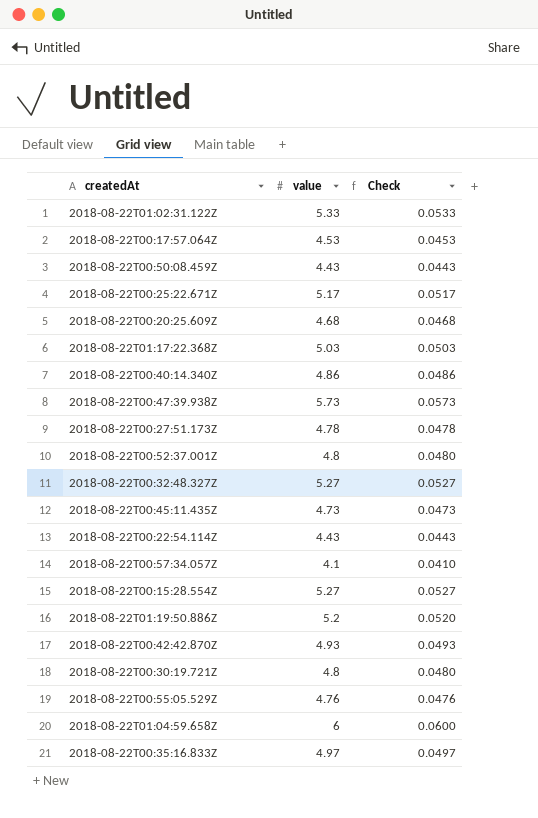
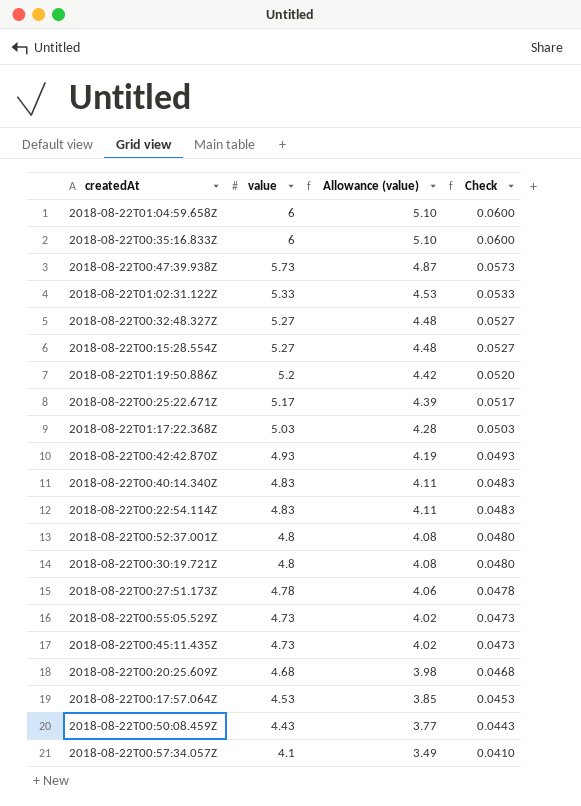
row order: none -> value descending
column Allowance (value) | formula: none -> [value] * 0.85
2018-08-22T00:35:16.833Z | value: 4.97 -> 6
2018-08-22T00:35:16.833Z | Check: 0.0497 -> 0.0600
2018-08-22T00:40:14.340Z | value: 4.86 -> 4.83
2018-08-22T00:40:14.340Z | Check: 0.0486 -> 0.0483
2018-08-22T00:22:54.114Z | value: 4.43 -> 4.83
2018-08-22T00:22:54.114Z | Check: 0.0443 -> 0.0483
2018-08-22T00:55:05.529Z | value: 4.76 -> 4.73
2018-08-22T00:55:05.529Z | Check: 0.0476 -> 0.0473

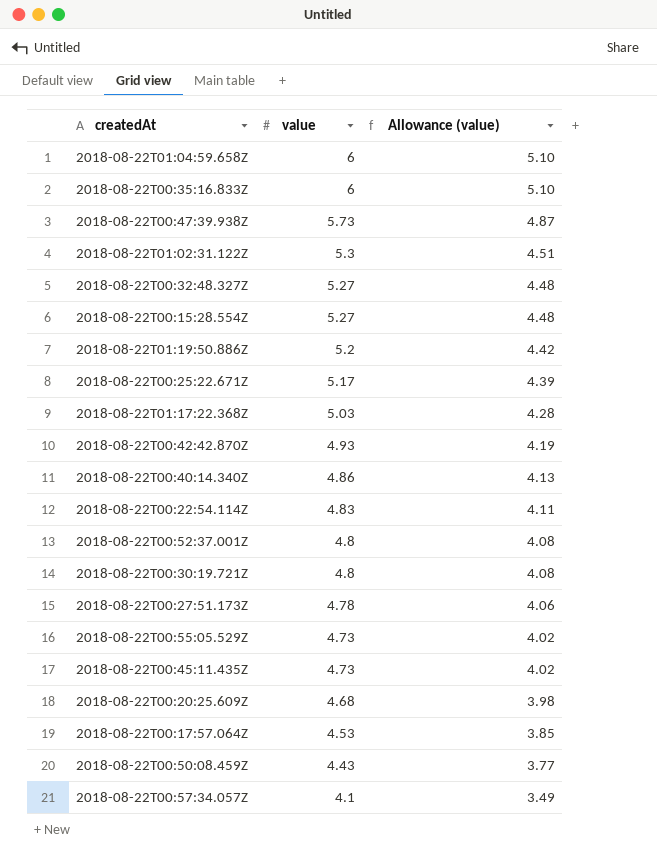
column Check | formula: [value] * 0.01 -> none
2018-08-22T01:02:31.122Z | value: 5.33 -> 5.3
2018-08-22T01:02:31.122Z | Allowance (value): 4.53 -> 4.51
2018-08-22T00:40:14.340Z | value: 4.83 -> 4.86
2018-08-22T00:40:14.340Z | Allowance (value): 4.11 -> 4.13

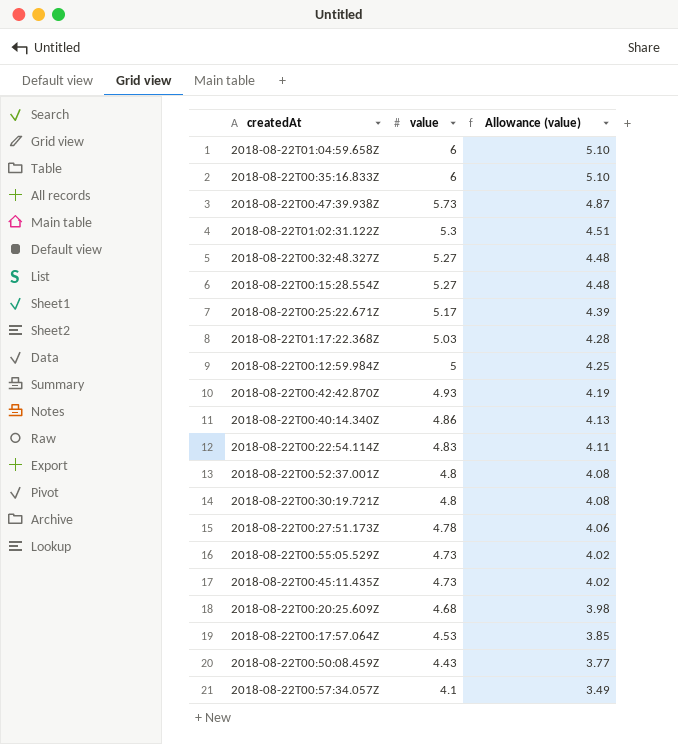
row 2018-08-22T01:19:50.886Z: 5.2 | 4.42 -> none
row 2018-08-22T00:12:59.984Z: none -> 5 | 4.25

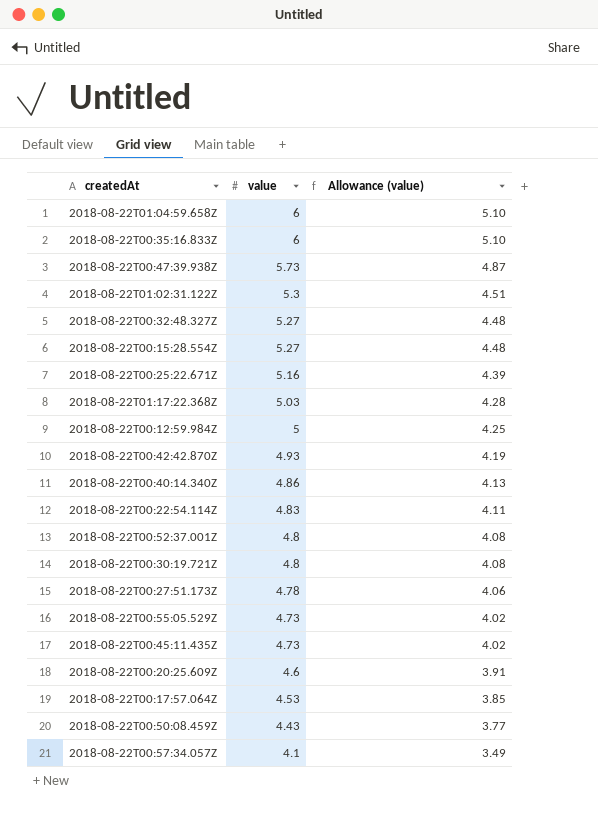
2018-08-22T00:25:22.671Z | value: 5.17 -> 5.16
2018-08-22T00:20:25.609Z | value: 4.68 -> 4.6
2018-08-22T00:20:25.609Z | Allowance (value): 3.98 -> 3.91

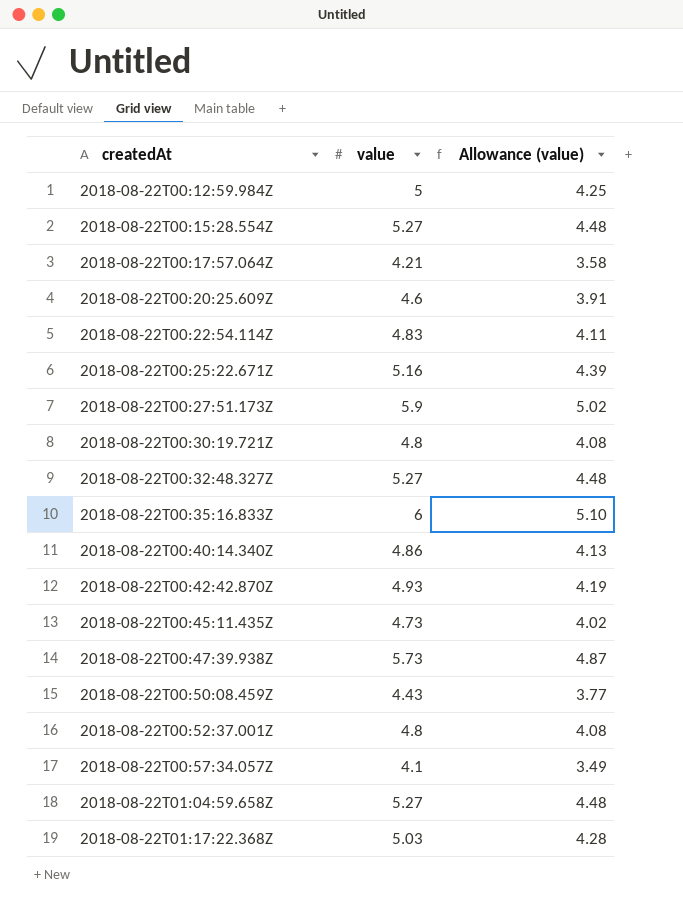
row order: value descending -> createdAt ascending
row 2018-08-22T01:02:31.122Z: 5.3 | 4.51 -> none
row 2018-08-22T00:55:05.529Z: 4.73 | 4.02 -> none
2018-08-22T00:17:57.064Z | value: 4.53 -> 4.21
2018-08-22T00:17:57.064Z | Allowance (value): 3.85 -> 3.58
2018-08-22T00:27:51.173Z | value: 4.78 -> 5.9
2018-08-22T00:27:51.173Z | Allowance (value): 4.06 -> 5.02
2018-08-22T01:04:59.658Z | value: 6 -> 5.27
2018-08-22T01:04:59.658Z | Allowance (value): 5.10 -> 4.48

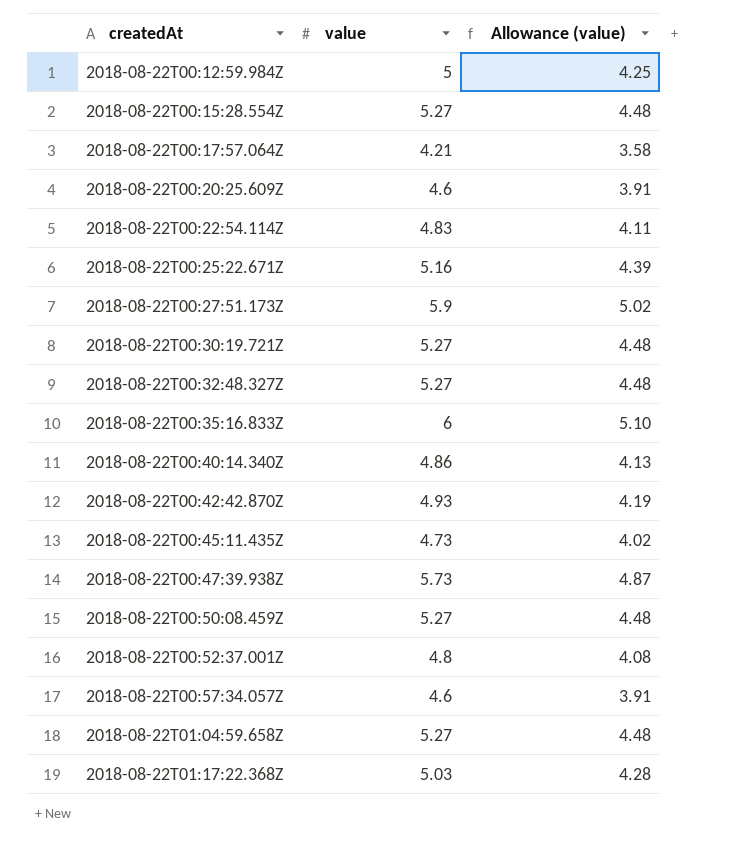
2018-08-22T00:30:19.721Z | value: 4.8 -> 5.27
2018-08-22T00:30:19.721Z | Allowance (value): 4.08 -> 4.48
2018-08-22T00:50:08.459Z | value: 4.43 -> 5.27
2018-08-22T00:50:08.459Z | Allowance (value): 3.77 -> 4.48
2018-08-22T00:57:34.057Z | value: 4.1 -> 4.6
2018-08-22T00:57:34.057Z | Allowance (value): 3.49 -> 3.91

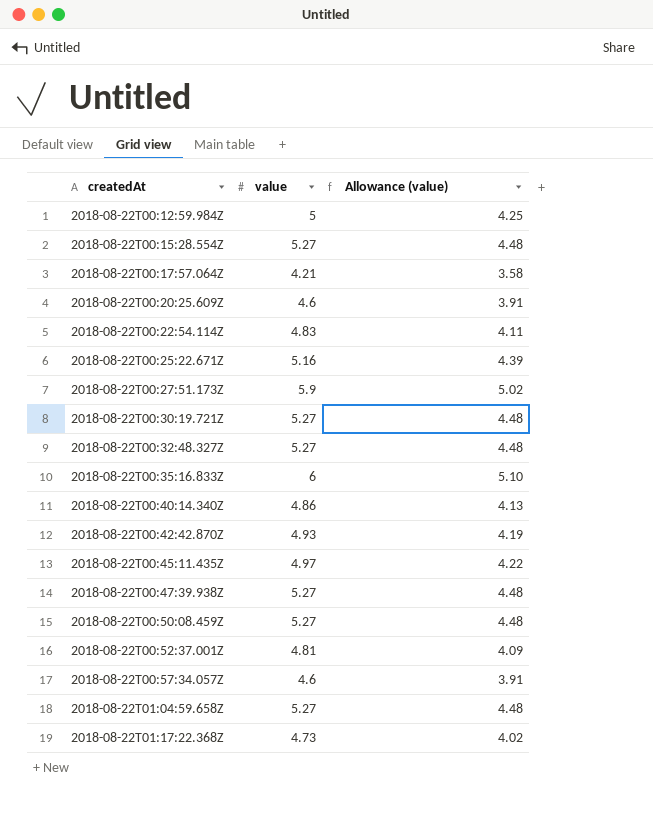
2018-08-22T00:45:11.435Z | value: 4.73 -> 4.97
2018-08-22T00:45:11.435Z | Allowance (value): 4.02 -> 4.22
2018-08-22T00:47:39.938Z | value: 5.73 -> 5.27
2018-08-22T00:47:39.938Z | Allowance (value): 4.87 -> 4.48
2018-08-22T00:52:37.001Z | value: 4.8 -> 4.81
2018-08-22T00:52:37.001Z | Allowance (value): 4.08 -> 4.09
2018-08-22T01:17:22.368Z | value: 5.03 -> 4.73
2018-08-22T01:17:22.368Z | Allowance (value): 4.28 -> 4.02

